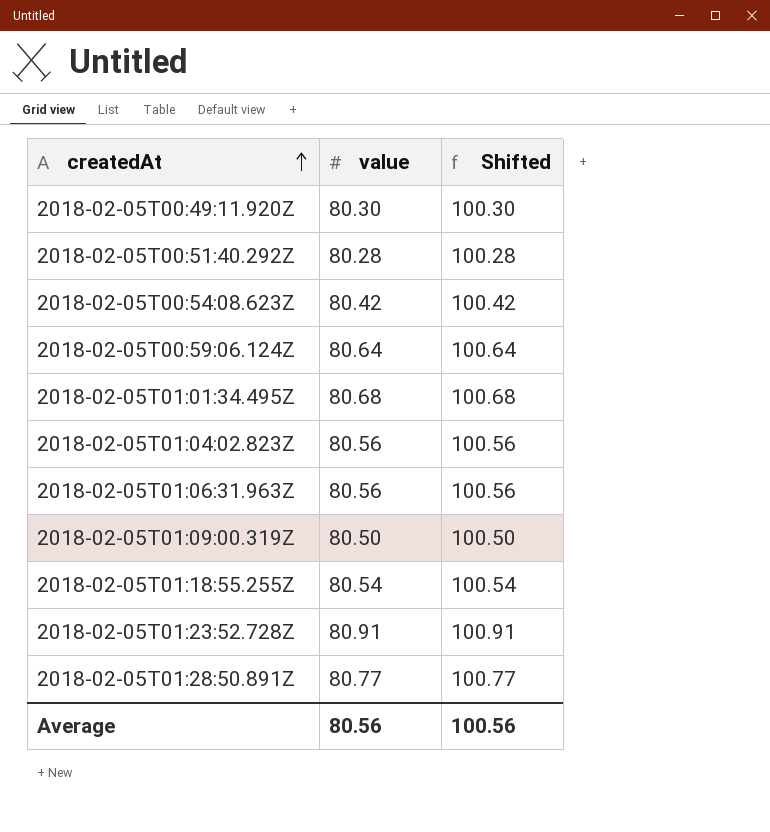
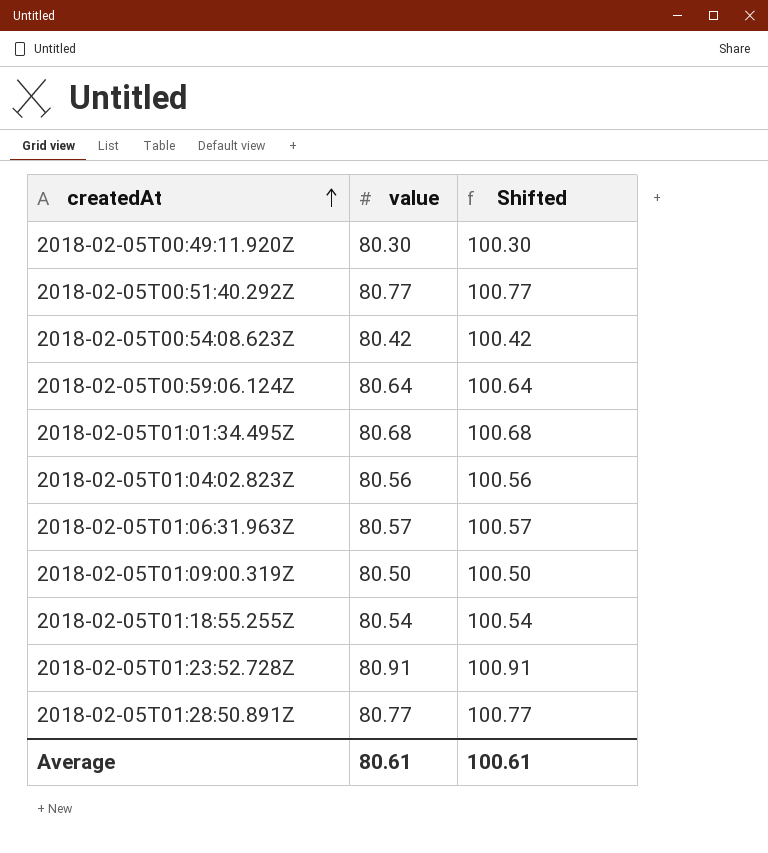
2018-02-05T00:51:40.292Z | value: 80.28 -> 80.77
2018-02-05T00:51:40.292Z | Shifted: 100.28 -> 100.77
2018-02-05T01:06:31.963Z | value: 80.56 -> 80.57
2018-02-05T01:06:31.963Z | Shifted: 100.56 -> 100.57
Average | value: 80.56 -> 80.61
Average | Shifted: 100.56 -> 100.61

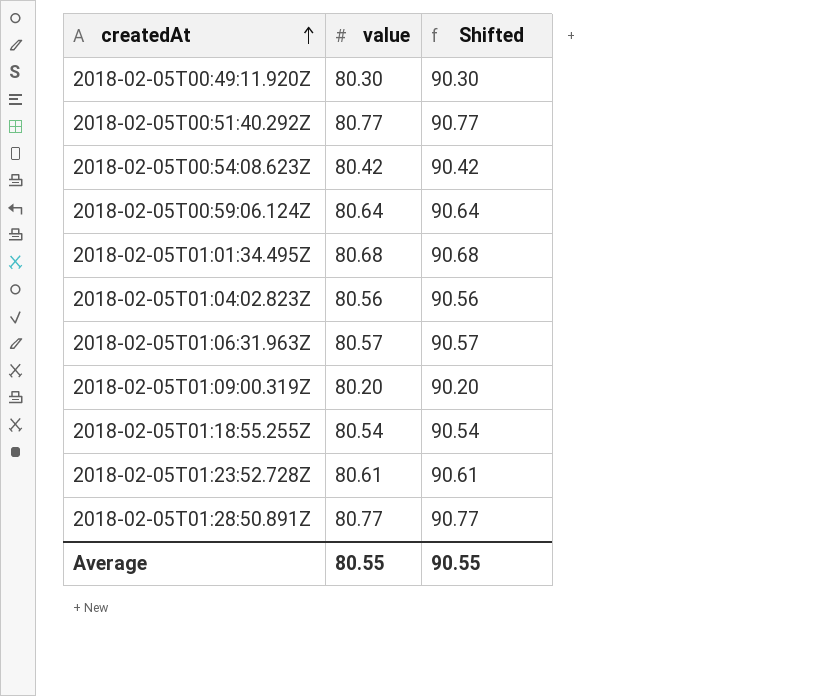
column Shifted | formula: [value] + 20 -> [value] + 10
2018-02-05T01:09:00.319Z | value: 80.50 -> 80.20
2018-02-05T01:23:52.728Z | value: 80.91 -> 80.61
Average | value: 80.61 -> 80.55
Average | Shifted: 100.61 -> 90.55

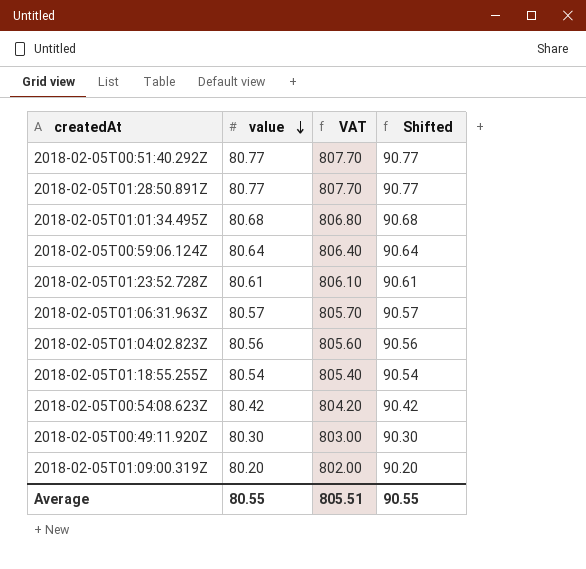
row order: createdAt ascending -> value descending
column VAT | formula: none -> [value] * 10

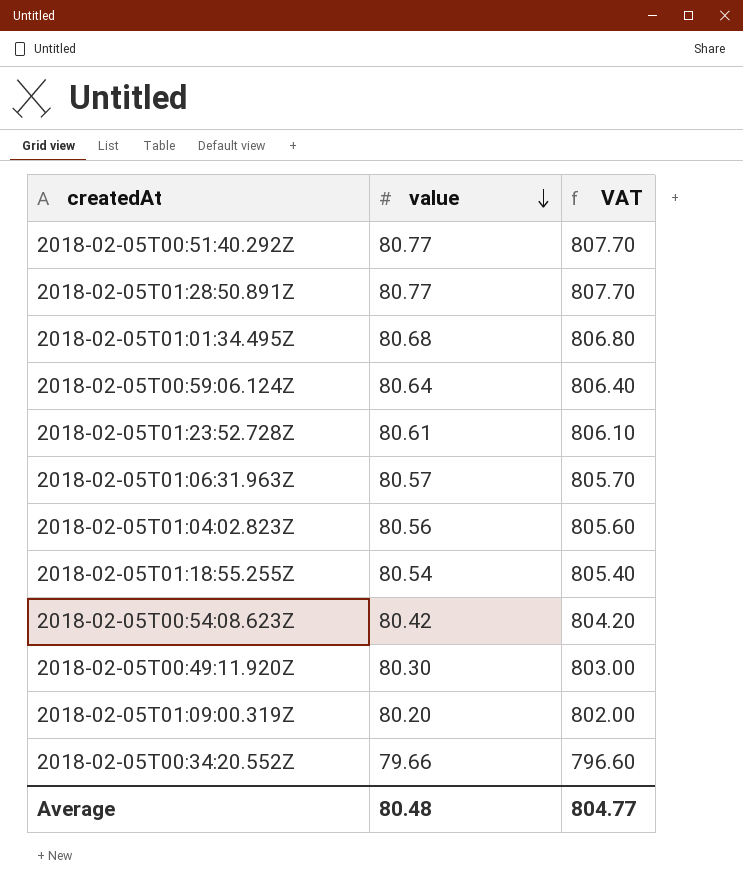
column Shifted | formula: [value] + 10 -> none
row 2018-02-05T00:34:20.552Z: none -> 79.66 | 796.60
Average | value: 80.55 -> 80.48
Average | VAT: 805.51 -> 804.77

